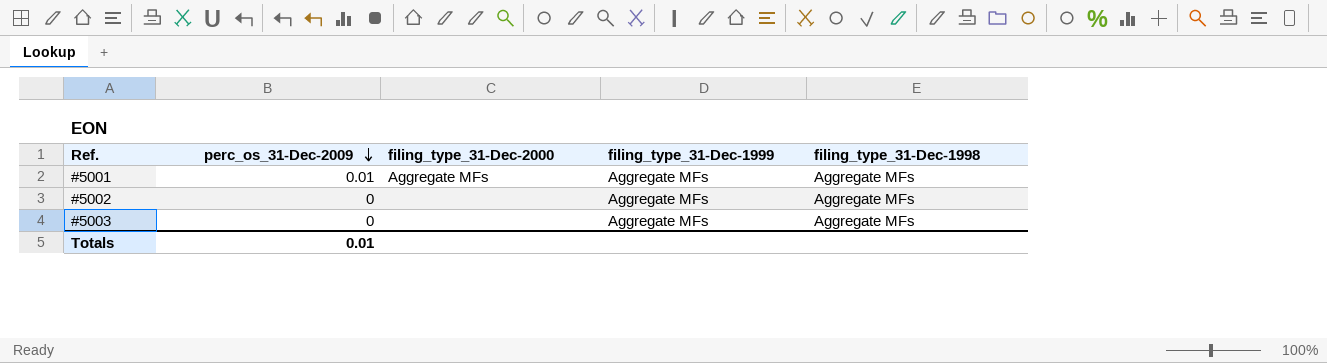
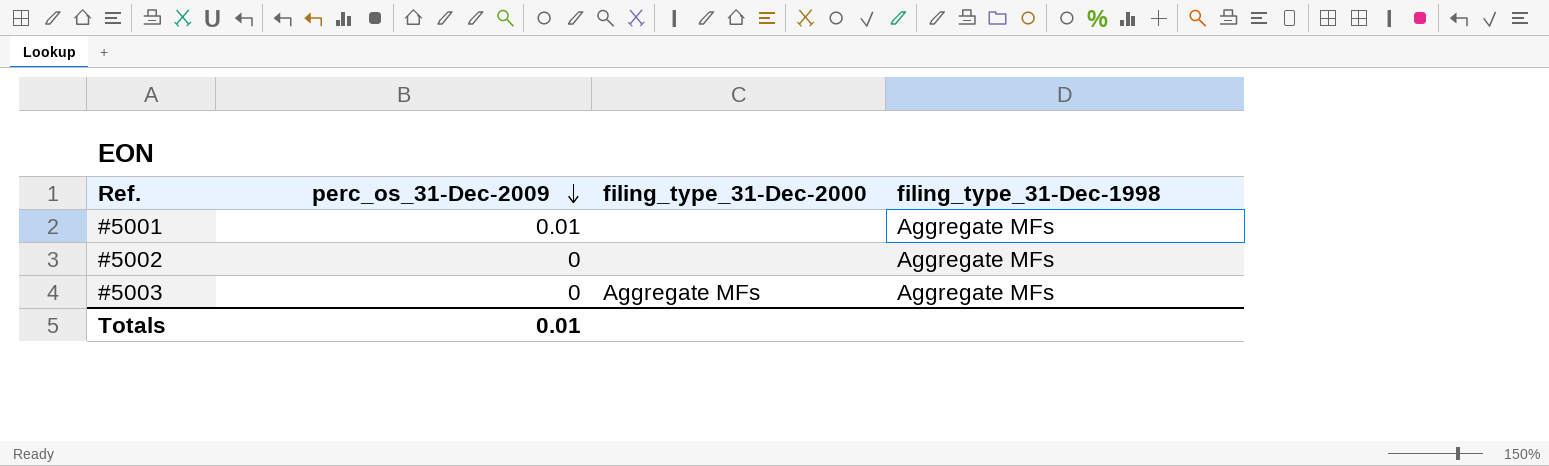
column filing_type_31-Dec-1999 | position: 4 -> none
#5001 | filing_type_31-Dec-2000: Aggregate MFs -> none
#5003 | filing_type_31-Dec-2000: none -> Aggregate MFs

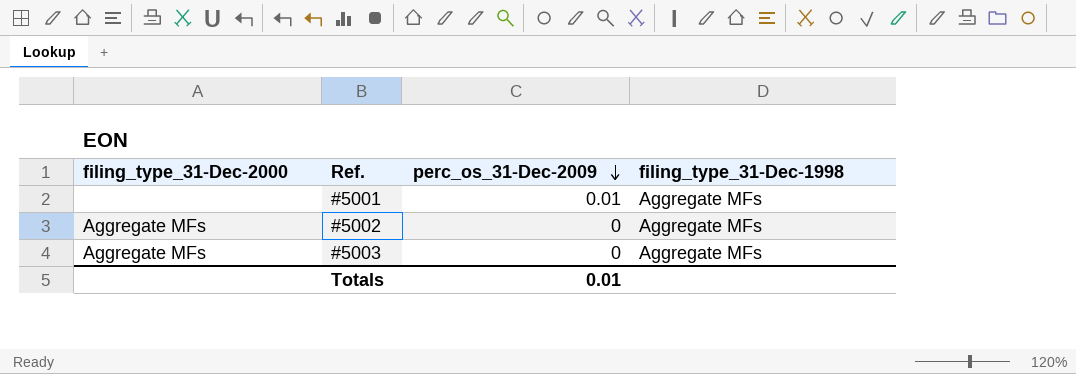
column filing_type_31-Dec-2000 | position: 3 -> 1
#5002 | filing_type_31-Dec-2000: none -> Aggregate MFs

